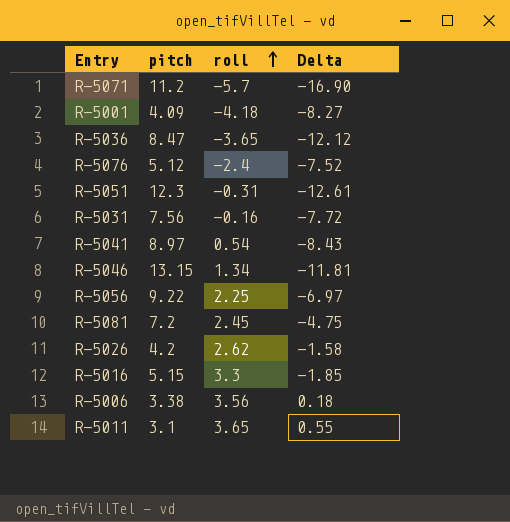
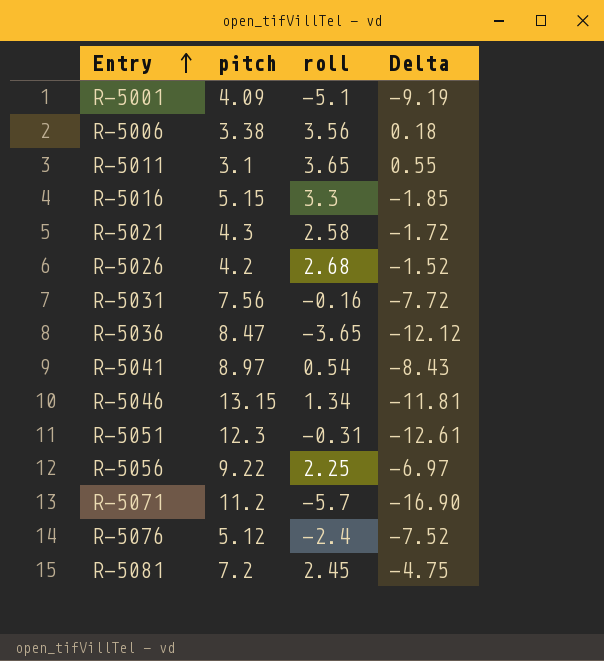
row order: roll ascending -> Entry ascending
R-5001 | roll: -4.18 -> -5.1
R-5001 | Delta: -8.27 -> -9.19
row R-5021: none -> 4.3 | 2.58 | -1.72
R-5026 | roll: 2.62 -> 2.68
R-5026 | Delta: -1.58 -> -1.52

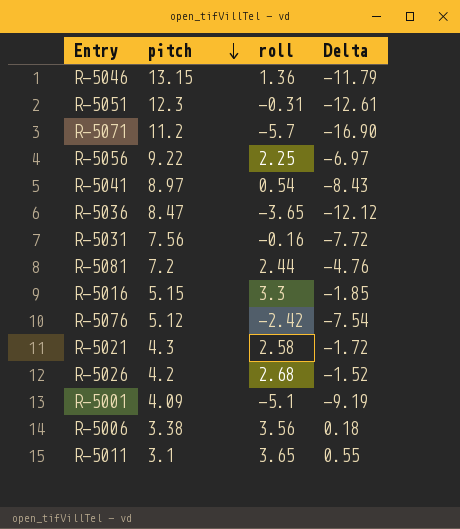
row order: Entry ascending -> pitch descending
R-5046 | roll: 1.34 -> 1.36
R-5046 | Delta: -11.81 -> -11.79
R-5081 | roll: 2.45 -> 2.44
R-5081 | Delta: -4.75 -> -4.76
R-5076 | roll: -2.4 -> -2.42
R-5076 | Delta: -7.52 -> -7.54

